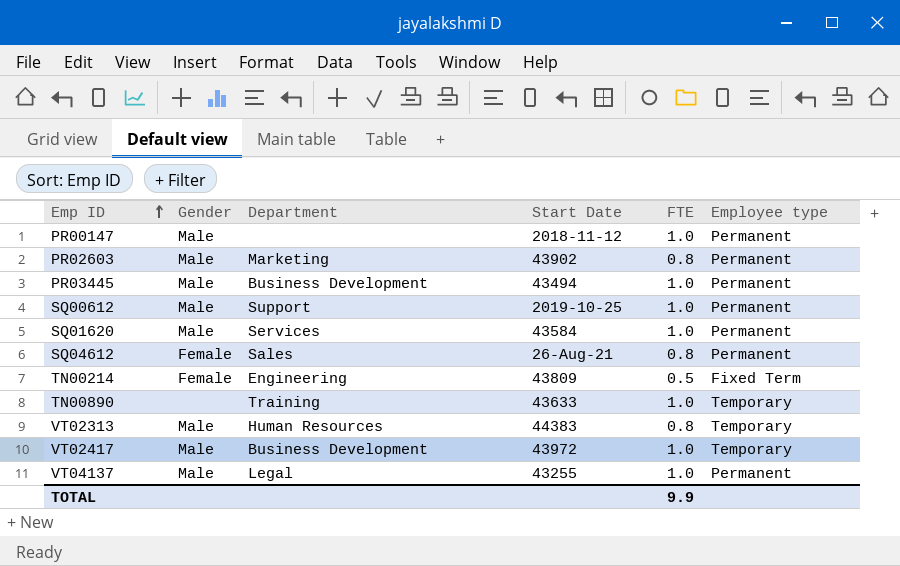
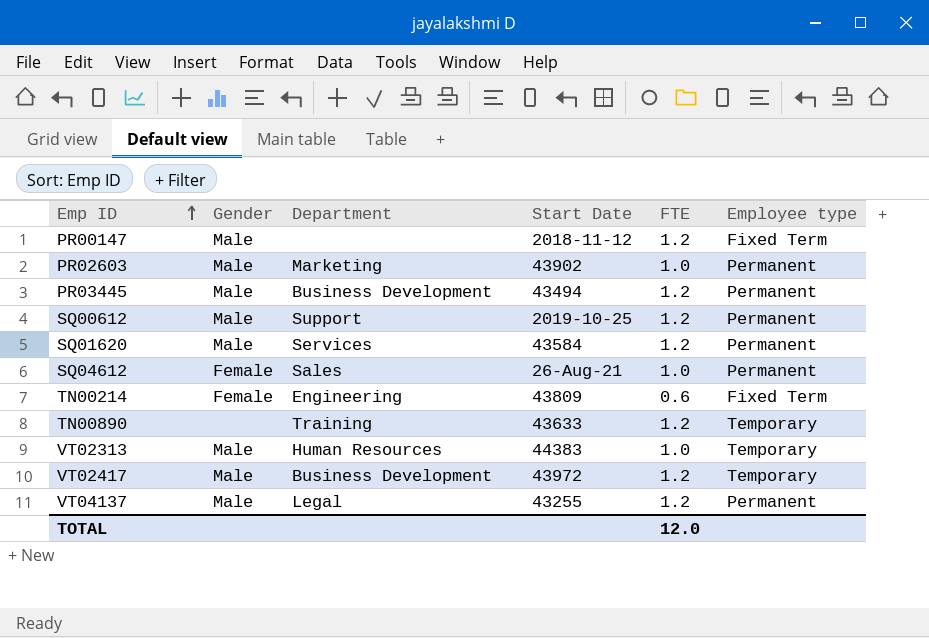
PR00147 | FTE: 1.0 -> 1.2
PR00147 | Employee type: Permanent -> Fixed Term
PR02603 | FTE: 0.8 -> 1.0
PR03445 | FTE: 1.0 -> 1.2
SQ00612 | FTE: 1.0 -> 1.2
SQ01620 | FTE: 1.0 -> 1.2
SQ04612 | FTE: 0.8 -> 1.0
TN00214 | FTE: 0.5 -> 0.6
TN00890 | FTE: 1.0 -> 1.2
VT02313 | FTE: 0.8 -> 1.0
VT02417 | FTE: 1.0 -> 1.2
VT04137 | FTE: 1.0 -> 1.2
TOTAL | FTE: 9.9 -> 12.0

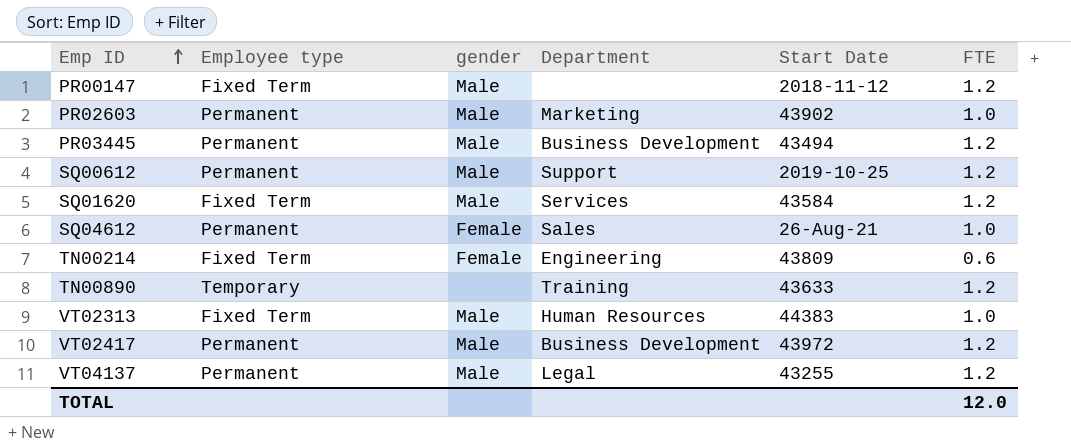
column Employee type | position: 6 -> 2
column name: Gender -> gender
SQ01620 | Employee type: Permanent -> Fixed Term
VT02313 | Employee type: Temporary -> Fixed Term
VT02417 | Employee type: Temporary -> Permanent

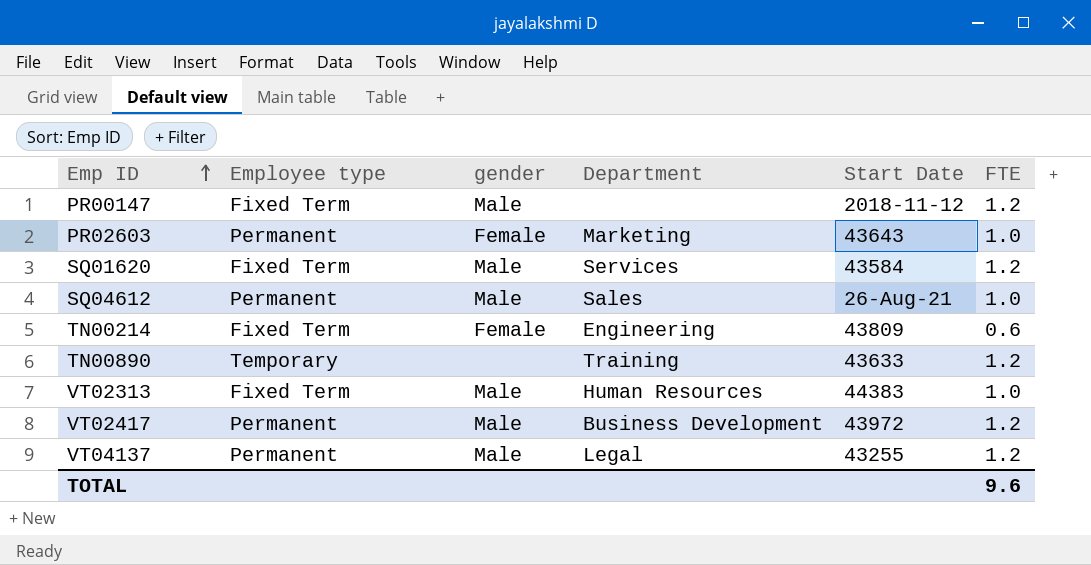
row PR03445: Permanent | Male | Business Development | 43494 | 1.2 -> none
row SQ00612: Permanent | Male | Support | 2019-10-25 | 1.2 -> none
PR02603 | gender: Male -> Female
PR02603 | Start Date: 43902 -> 43643
SQ04612 | gender: Female -> Male
TOTAL | FTE: 12.0 -> 9.6

